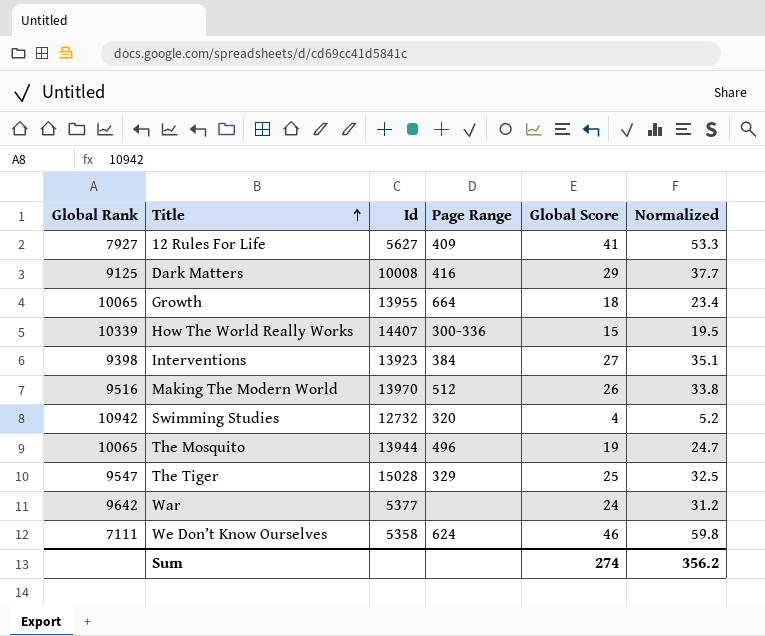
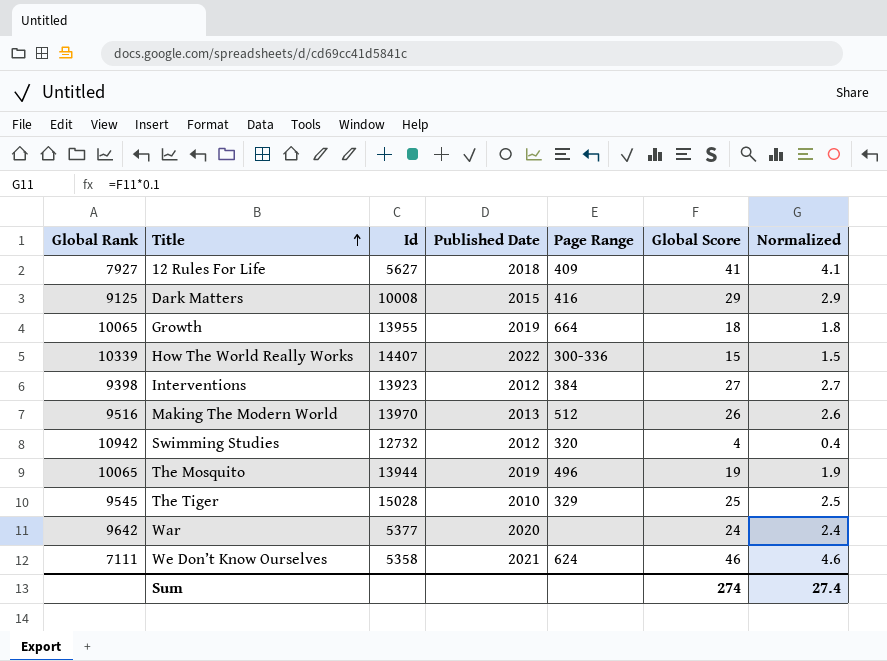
column Published Date | position: none -> 4
column Normalized | formula: [Global Score] * 1.3 -> [Global Score] * 0.1
The Tiger | Global Rank: 9547 -> 9545
Sum | Normalized: 356.2 -> 27.4

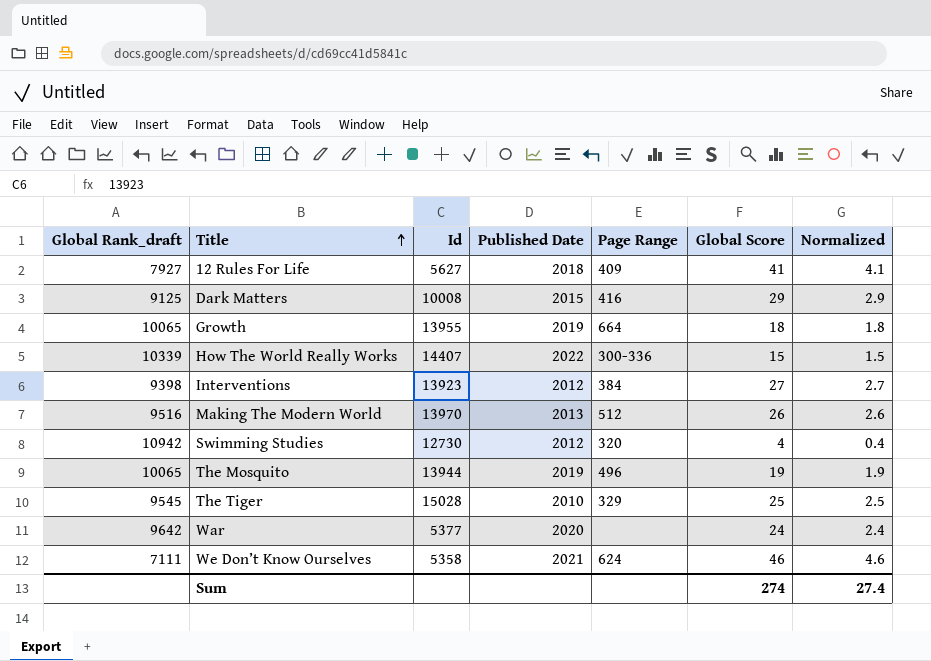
column name: Global Rank -> Global Rank_draft
Swimming Studies | Id: 12732 -> 12730

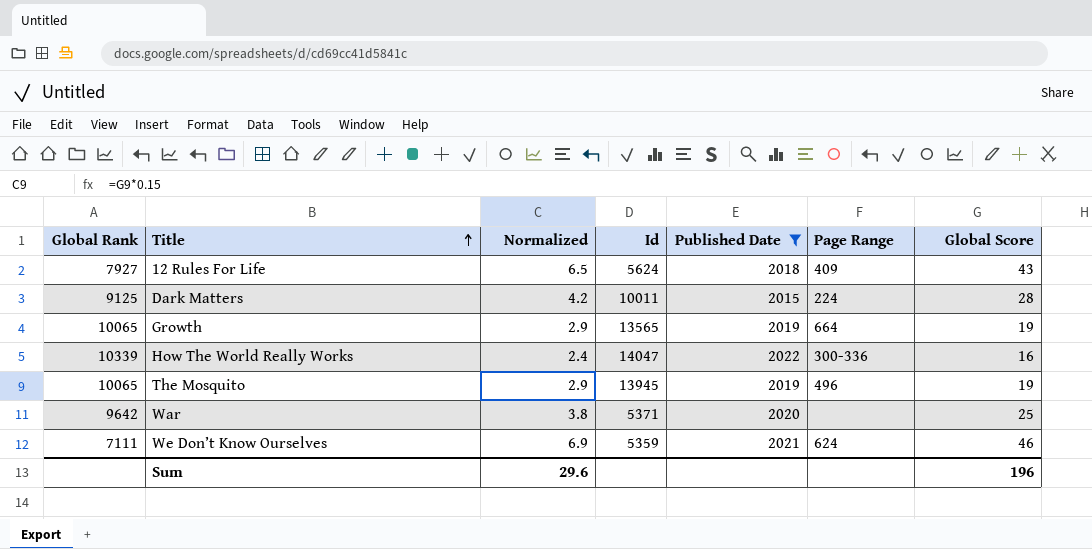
filter: none -> Published Date >= 2015
column name: Global Rank_draft -> Global Rank
column Normalized | formula: [Global Score] * 0.1 -> [Global Score] * 0.15
column Normalized | position: 7 -> 3
12 Rules For Life | Id: 5627 -> 5624
12 Rules For Life | Global Score: 41 -> 43
Dark Matters | Id: 10008 -> 10011
Dark Matters | Page Range: 416 -> 224
Dark Matters | Global Score: 29 -> 28
Growth | Id: 13955 -> 13565
Growth | Global Score: 18 -> 19
How The World Really Works | Id: 14407 -> 14047
How The World Really Works | Global Score: 15 -> 16
The Mosquito | Id: 13944 -> 13945
War | Id: 5377 -> 5371
War | Global Score: 24 -> 25
We Don’t Know Ourselves | Id: 5358 -> 5359
Sum | Normalized: 27.4 -> 29.6
Sum | Global Score: 274 -> 196

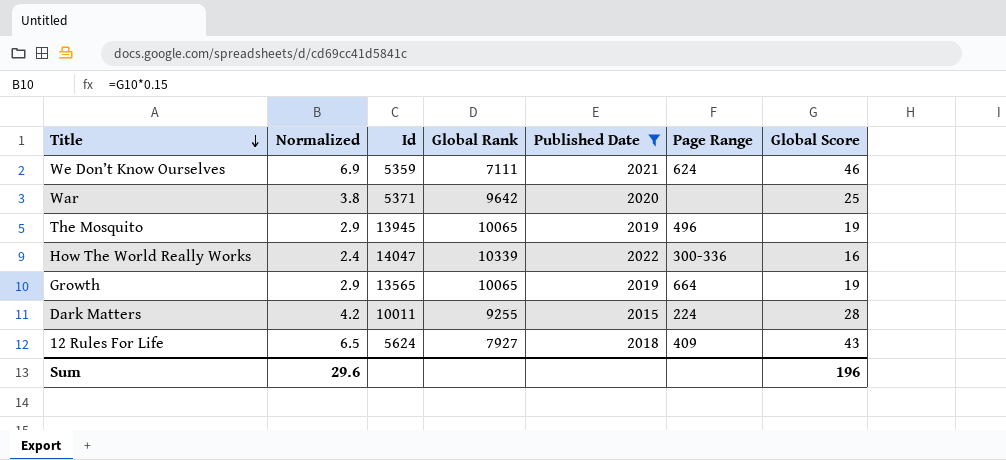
row order: Title ascending -> Title descending
column Global Rank | position: 1 -> 4
Dark Matters | Global Rank: 9125 -> 9255

